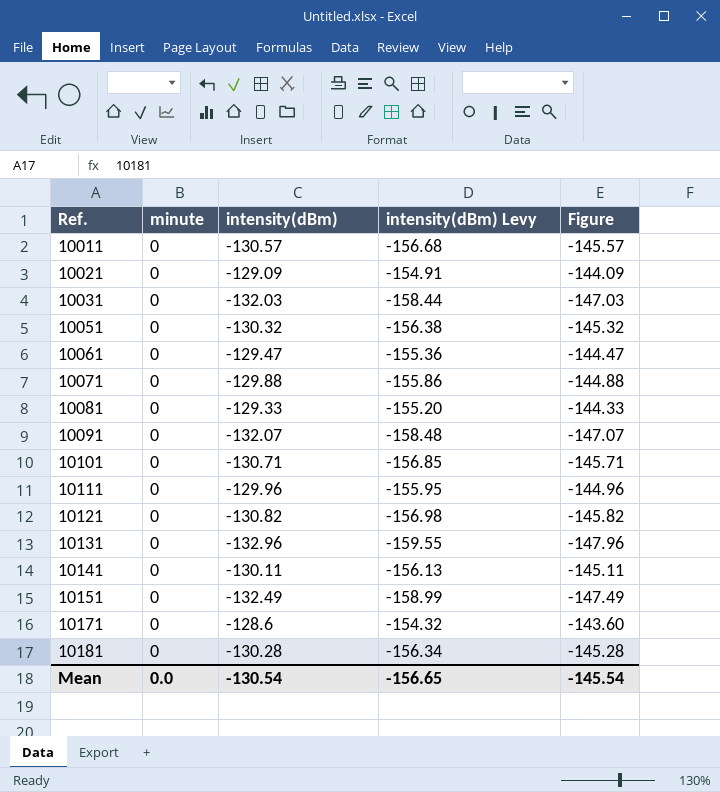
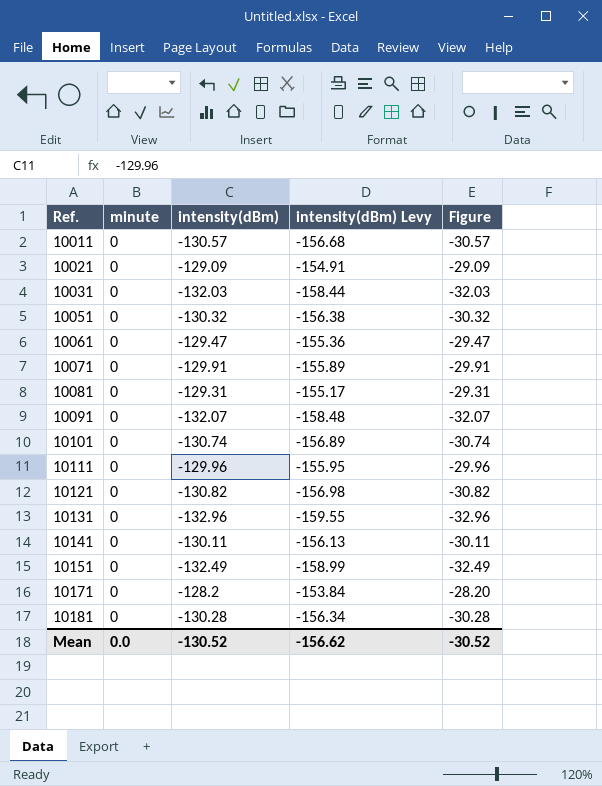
column Figure | formula: [intensity(dBm)] - 15 -> [intensity(dBm)] + 100
10071 | intensity(dBm): -129.88 -> -129.91
10071 | intensity(dBm) Levy: -155.86 -> -155.89
10081 | intensity(dBm): -129.33 -> -129.31
10081 | intensity(dBm) Levy: -155.20 -> -155.17
10101 | intensity(dBm): -130.71 -> -130.74
10101 | intensity(dBm) Levy: -156.85 -> -156.89
10171 | intensity(dBm): -128.6 -> -128.2
10171 | intensity(dBm) Levy: -154.32 -> -153.84
Mean | intensity(dBm): -130.54 -> -130.52
Mean | intensity(dBm) Levy: -156.65 -> -156.62
Mean | Figure: -145.54 -> -30.52

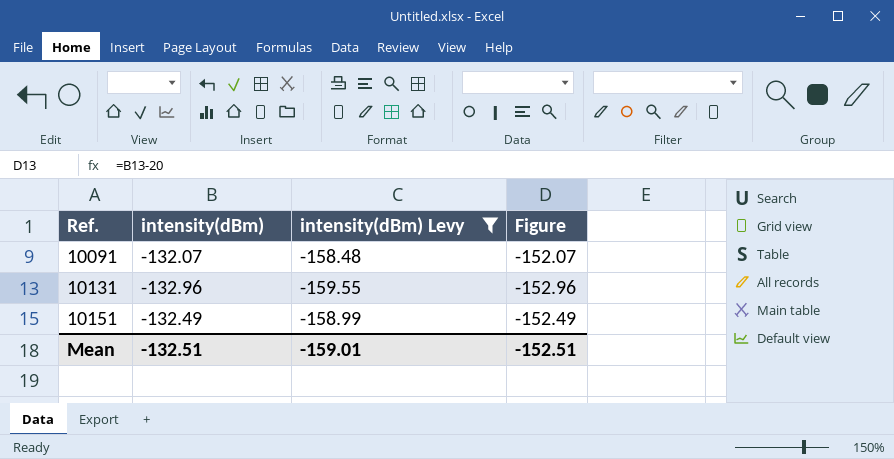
filter: none -> intensity(dBm) Levy <= -158.48
column minute | position: 2 -> none
column Figure | formula: [intensity(dBm)] + 100 -> [intensity(dBm)] - 20
Mean | intensity(dBm): -130.52 -> -132.51
Mean | intensity(dBm) Levy: -156.62 -> -159.01
Mean | Figure: -30.52 -> -152.51

